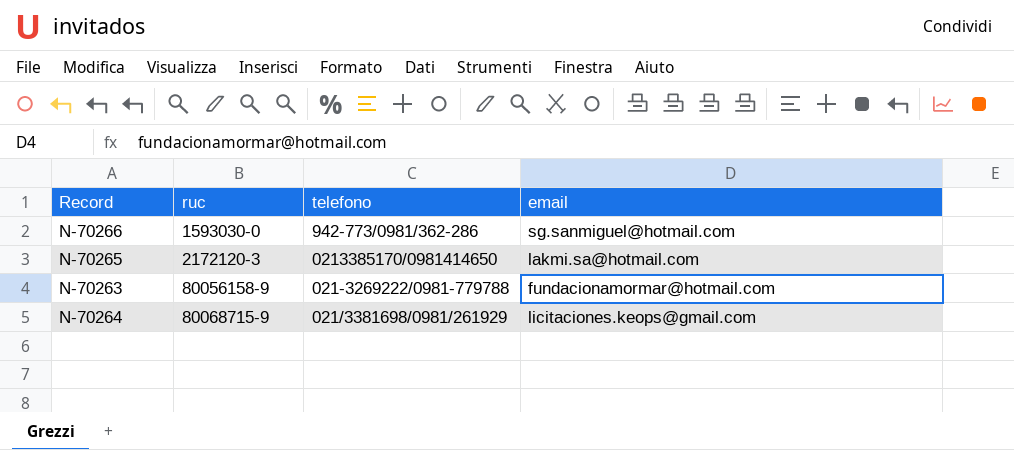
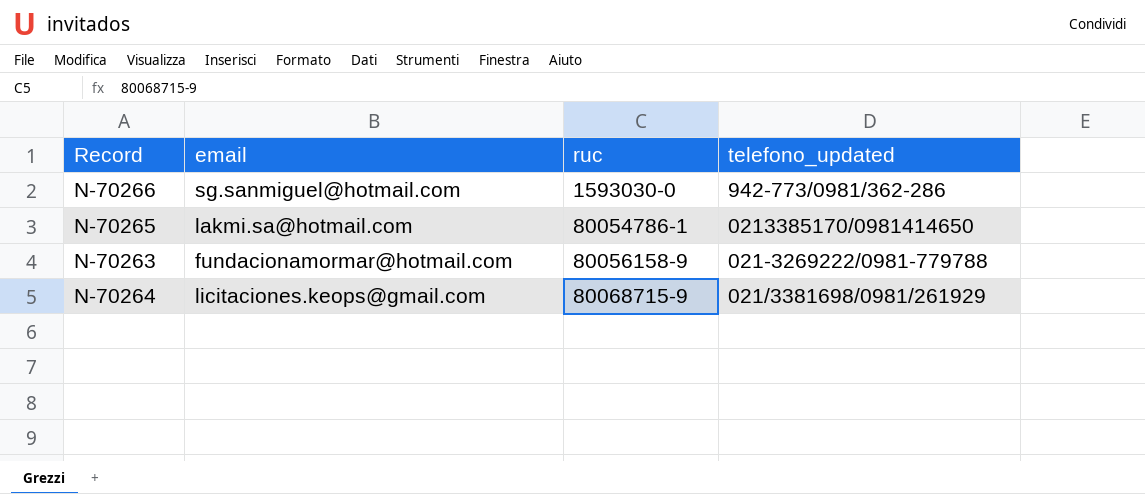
column email | position: 4 -> 2
column name: telefono -> telefono_updated
N-70265 | ruc: 2172120-3 -> 80054786-1

